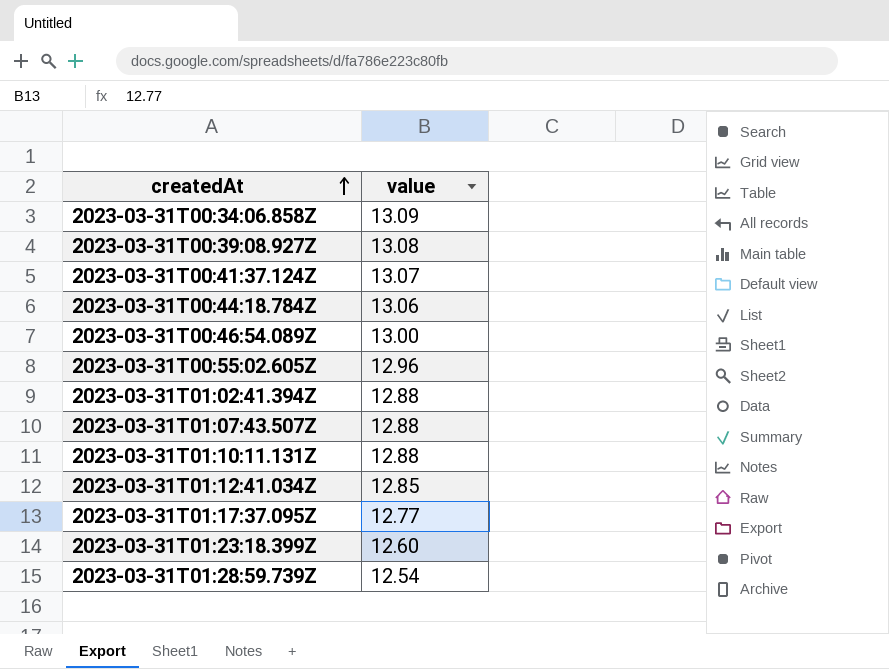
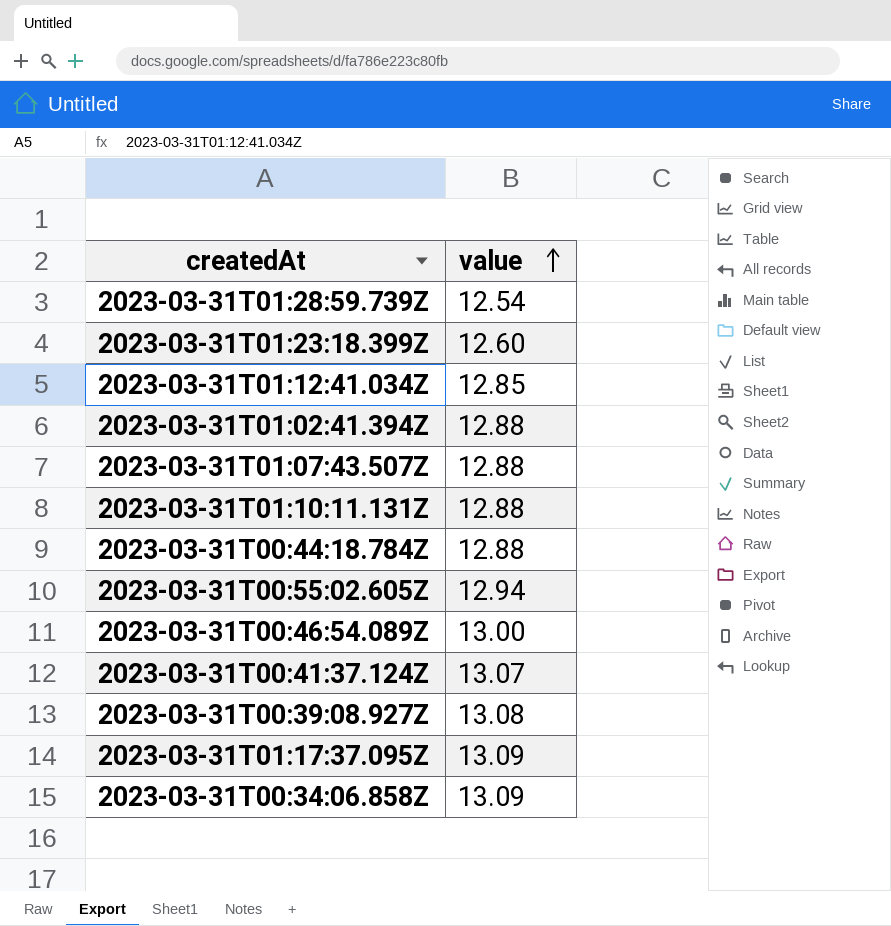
row order: createdAt ascending -> value ascending
2023-03-31T00:44:18.784Z | value: 13.06 -> 12.88
2023-03-31T00:55:02.605Z | value: 12.96 -> 12.94
2023-03-31T01:17:37.095Z | value: 12.77 -> 13.09

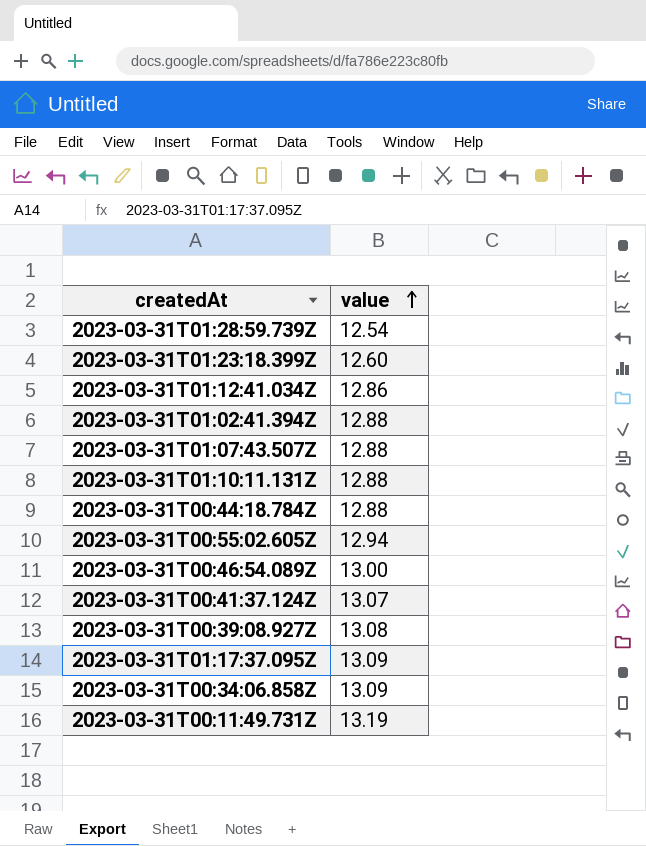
2023-03-31T01:12:41.034Z | value: 12.85 -> 12.86
row 2023-03-31T00:11:49.731Z: none -> 13.19

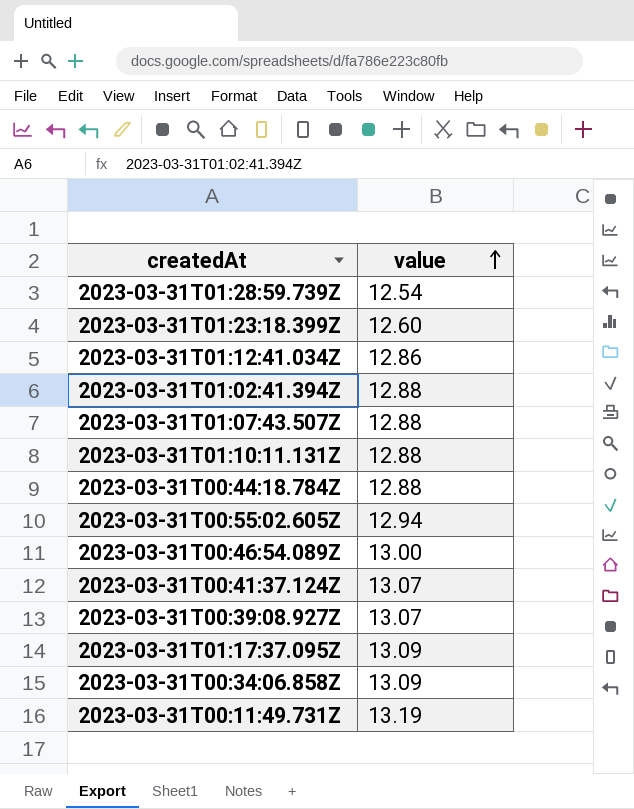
2023-03-31T00:39:08.927Z | value: 13.08 -> 13.07

